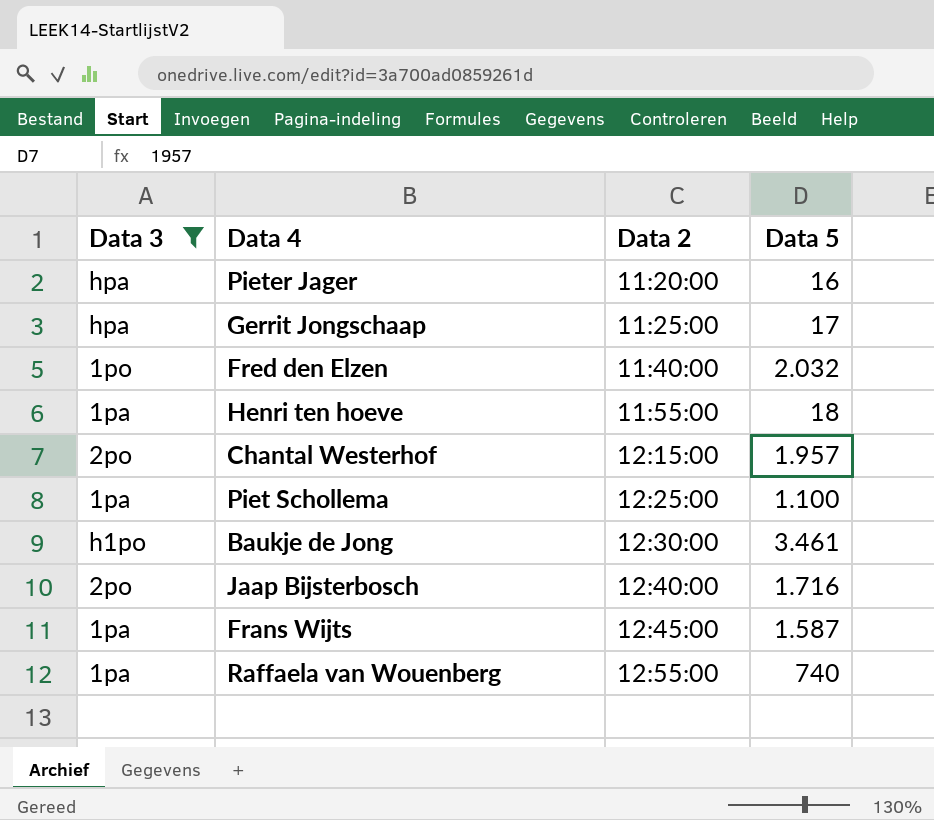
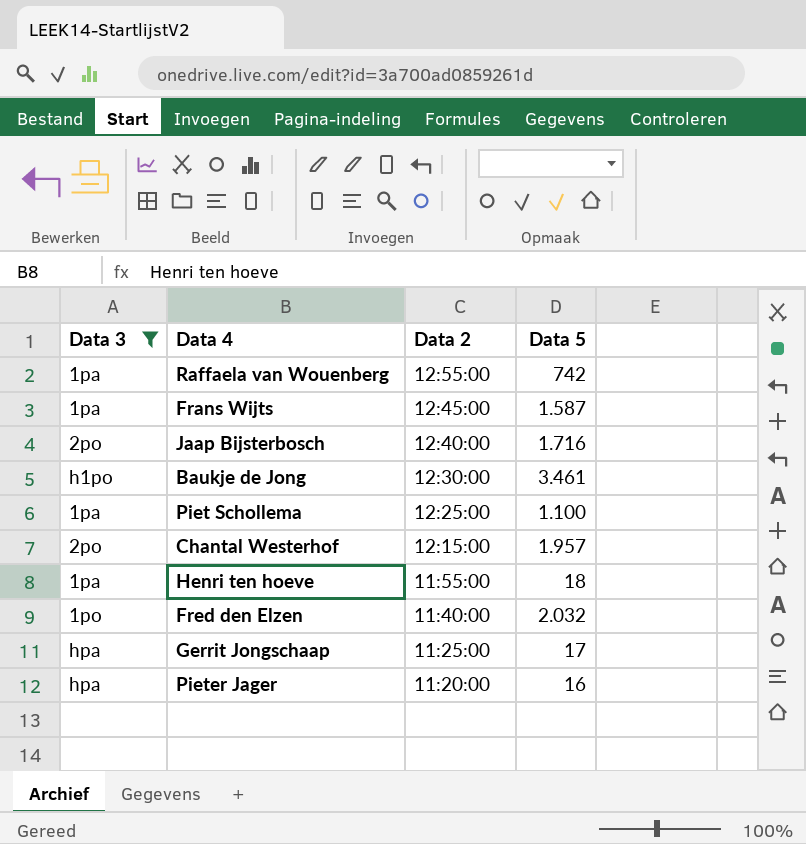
row order: Data 2 ascending -> Data 2 descending
Raffaela van Wouenberg | Data 5: 740 -> 742

